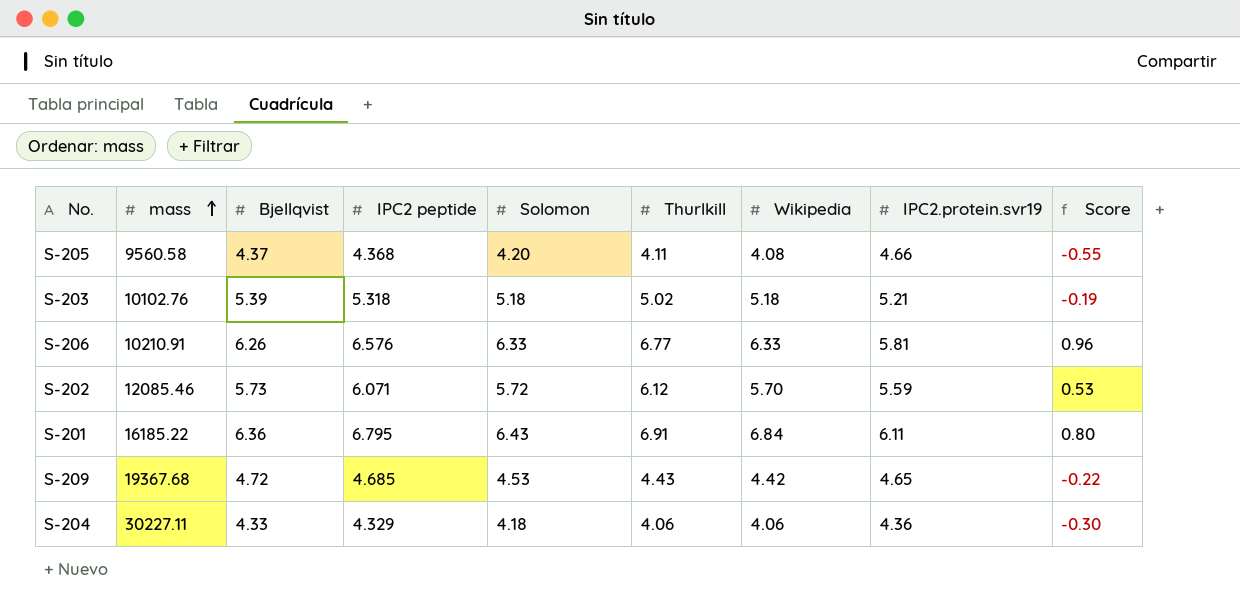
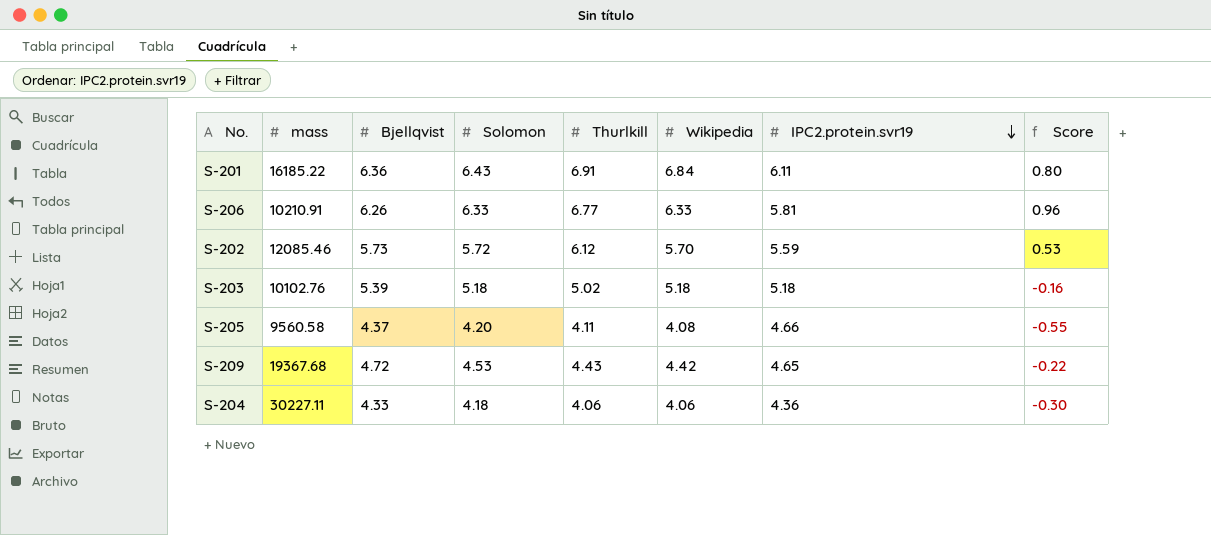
row order: mass ascending -> IPC2.protein.svr19 descending
column IPC2 peptide | position: 4 -> none
S-203 | IPC2.protein.svr19: 5.21 -> 5.18
S-203 | Score: -0.19 -> -0.16

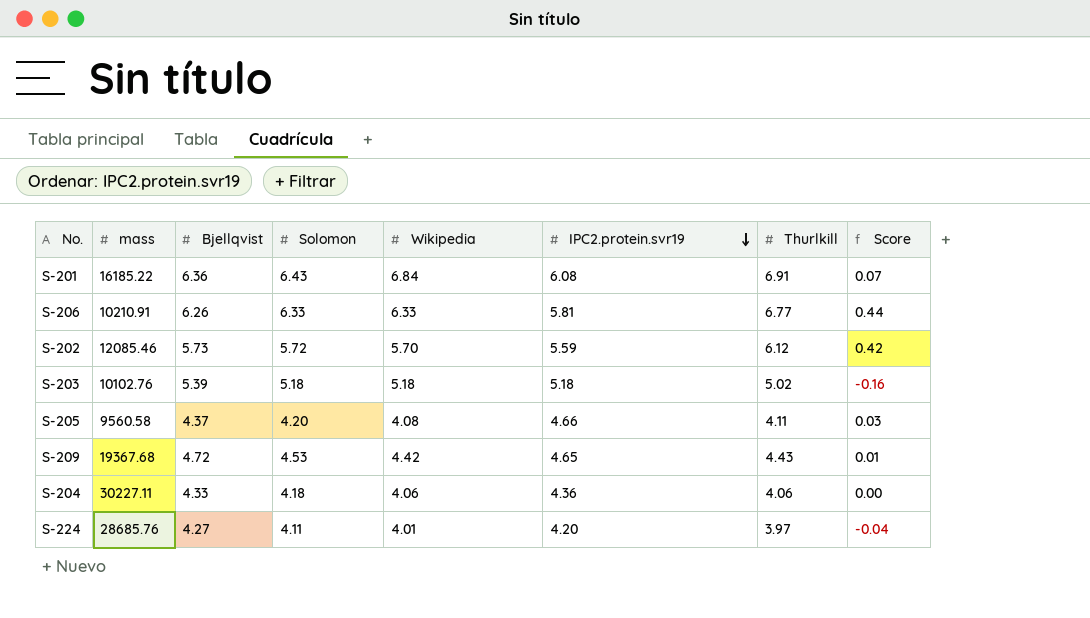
column Thurlkill | position: 5 -> 7
column Score | formula: [Thurlkill] - [IPC2.protein.svr19] -> [Thurlkill] - [Wikipedia]
S-201 | IPC2.protein.svr19: 6.11 -> 6.08
row S-224: none -> 28685.76 | 4.27 | 4.11 | 4.01 | 4.20 | 3.97 | -0.04

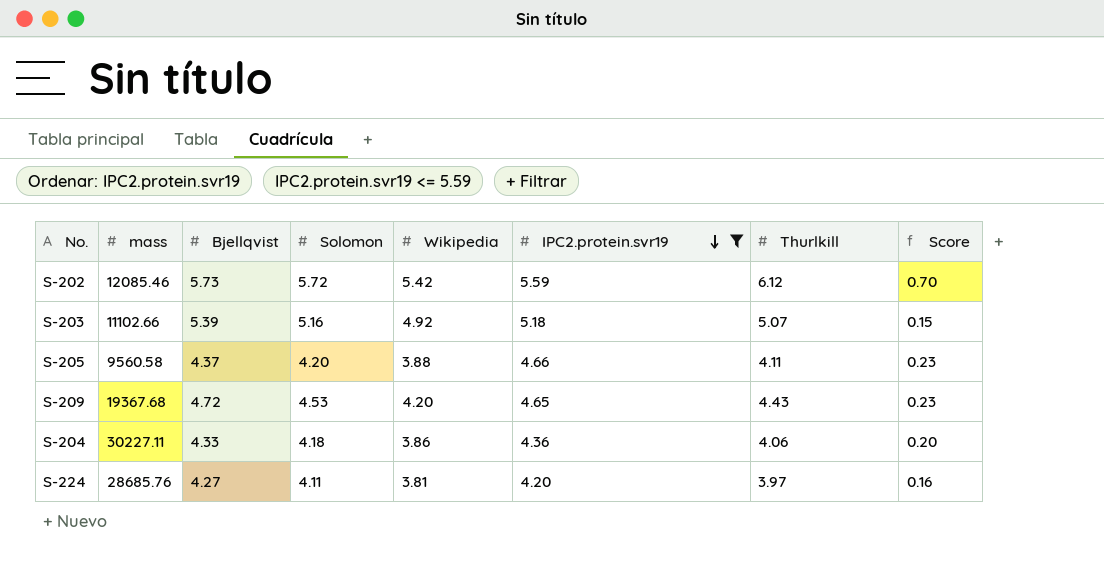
filter: none -> IPC2.protein.svr19 <= 5.59
S-202 | Wikipedia: 5.70 -> 5.42
S-202 | Score: 0.42 -> 0.70
S-203 | mass: 10102.76 -> 11102.66
S-203 | Solomon: 5.18 -> 5.16
S-203 | Wikipedia: 5.18 -> 4.92
S-203 | Thurlkill: 5.02 -> 5.07
S-203 | Score: -0.16 -> 0.15
S-205 | Wikipedia: 4.08 -> 3.88
S-205 | Score: 0.03 -> 0.23
S-209 | Wikipedia: 4.42 -> 4.20
S-209 | Score: 0.01 -> 0.23
S-204 | Wikipedia: 4.06 -> 3.86
S-204 | Score: 0.00 -> 0.20
S-224 | Wikipedia: 4.01 -> 3.81
S-224 | Score: -0.04 -> 0.16

